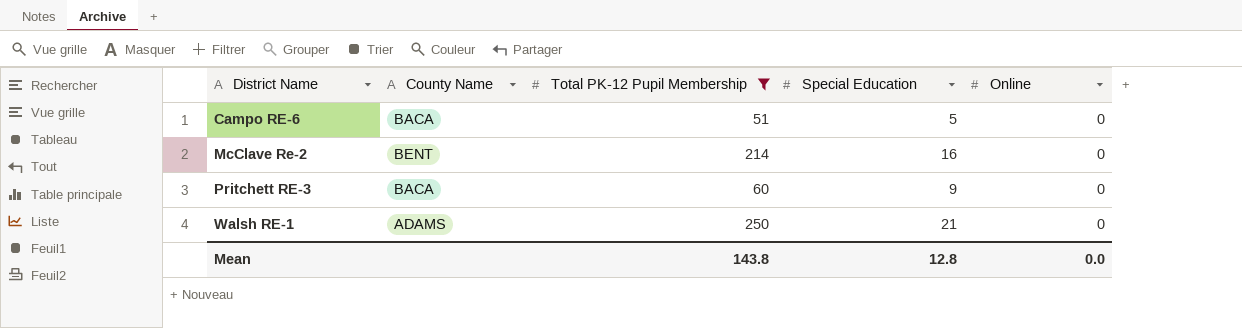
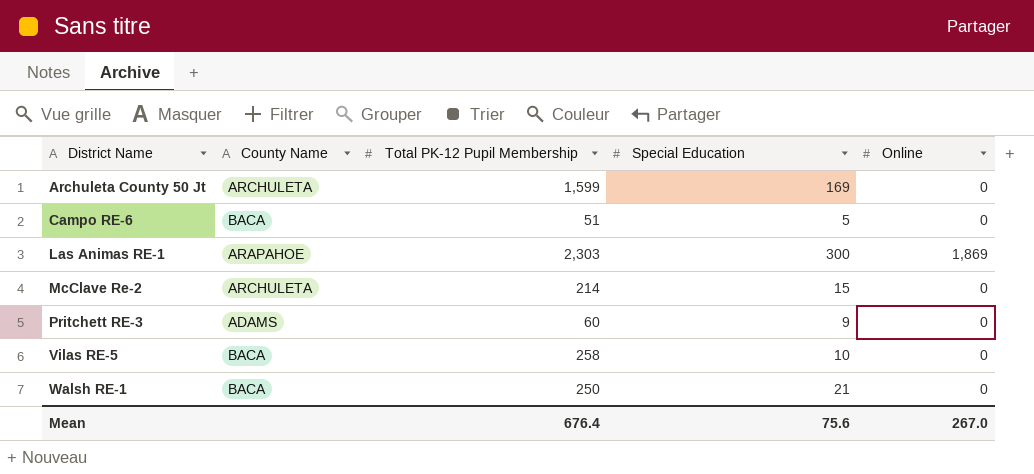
filter: Total PK-12 Pupil Membership <= 250 -> none
McClave Re-2 | County Name: BENT -> ARCHULETA
McClave Re-2 | Special Education: 16 -> 15
Pritchett RE-3 | County Name: BACA -> ADAMS
Walsh RE-1 | County Name: ADAMS -> BACA
Mean | Total PK-12 Pupil Membership: 143.8 -> 676.4
Mean | Special Education: 12.8 -> 75.6
Mean | Online: 0.0 -> 267.0

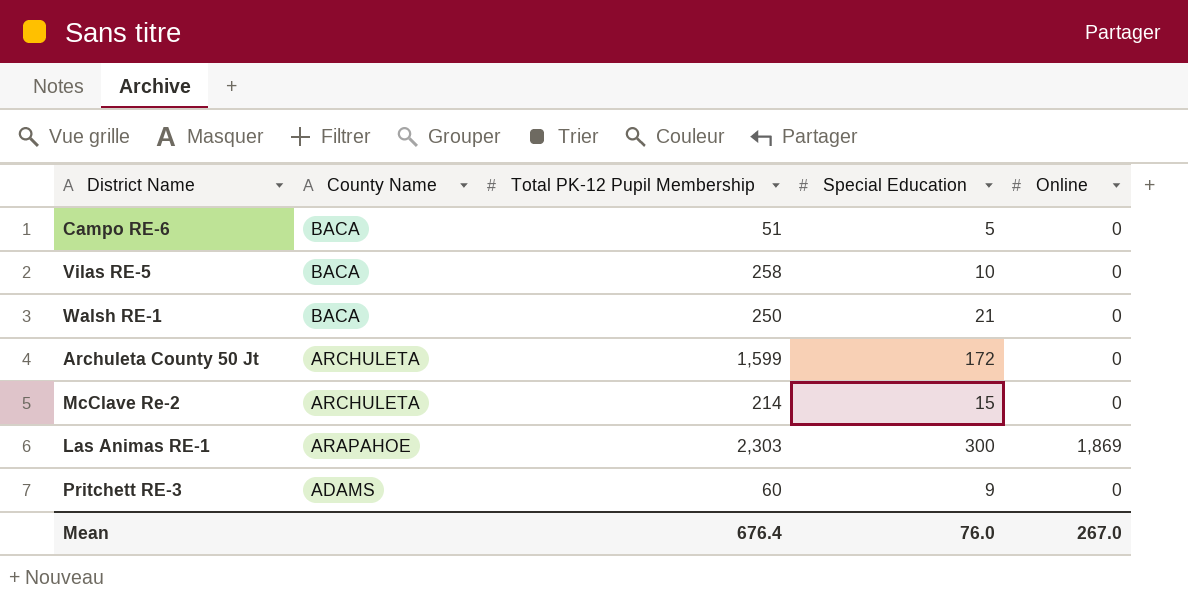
row order: District Name ascending -> County Name descending
Archuleta County 50 Jt | Special Education: 169 -> 172
Mean | Special Education: 75.6 -> 76.0

